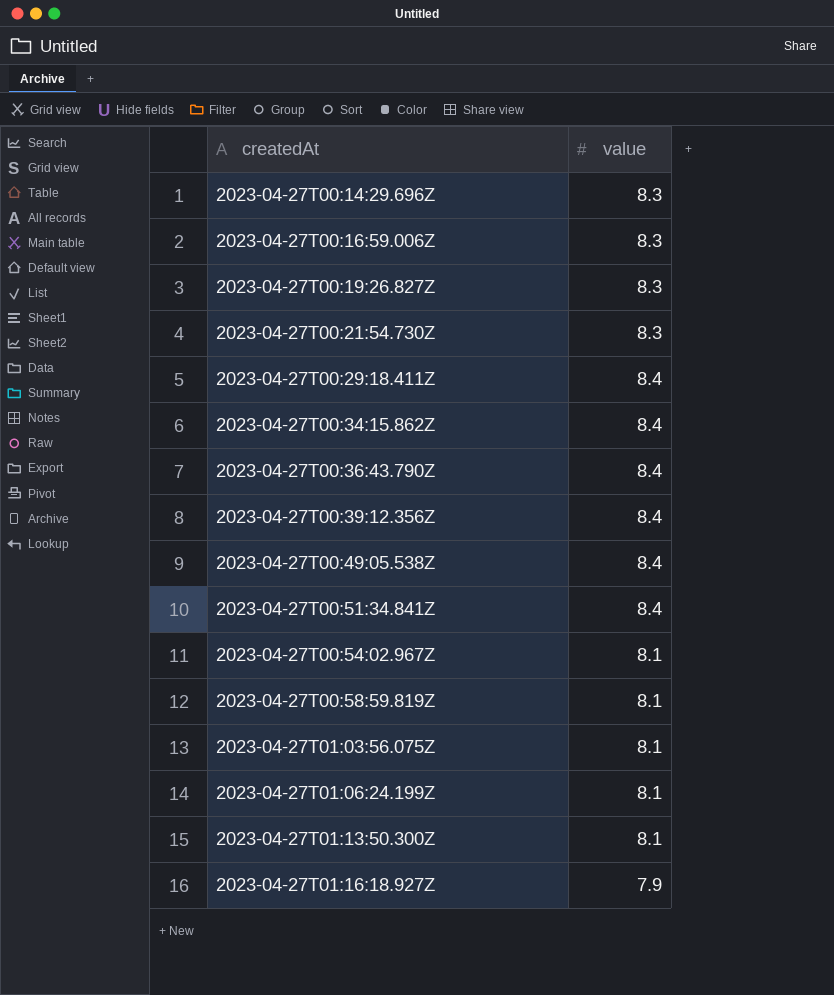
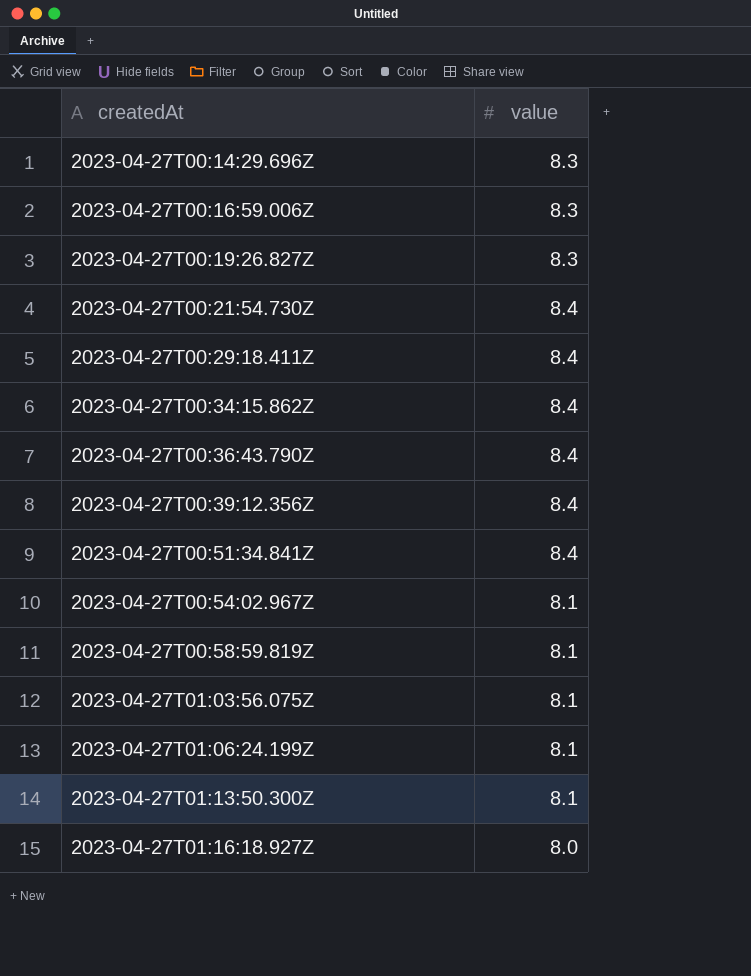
row 2023-04-27T00:49:05.538Z: 8.4 -> none
2023-04-27T00:21:54.730Z | value: 8.3 -> 8.4
2023-04-27T01:16:18.927Z | value: 7.9 -> 8.0

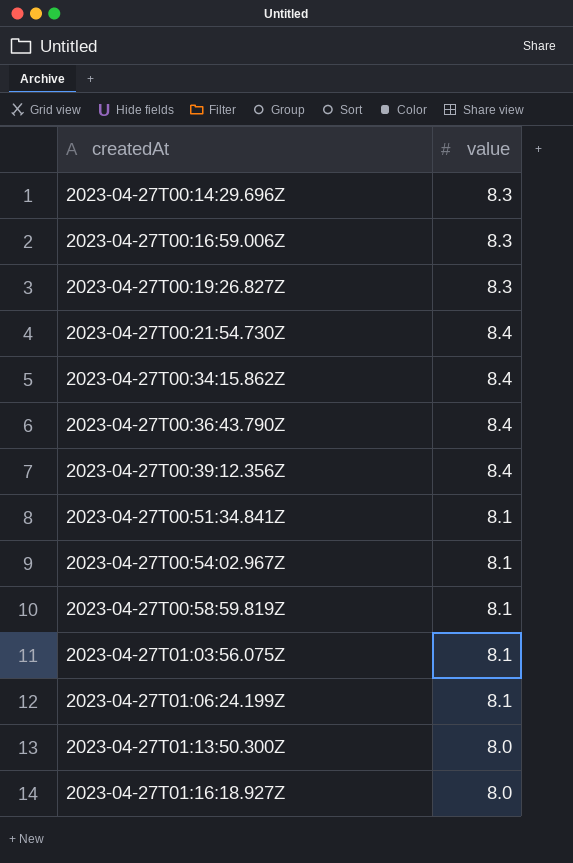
row 2023-04-27T00:29:18.411Z: 8.4 -> none
2023-04-27T00:51:34.841Z | value: 8.4 -> 8.1
2023-04-27T01:13:50.300Z | value: 8.1 -> 8.0

